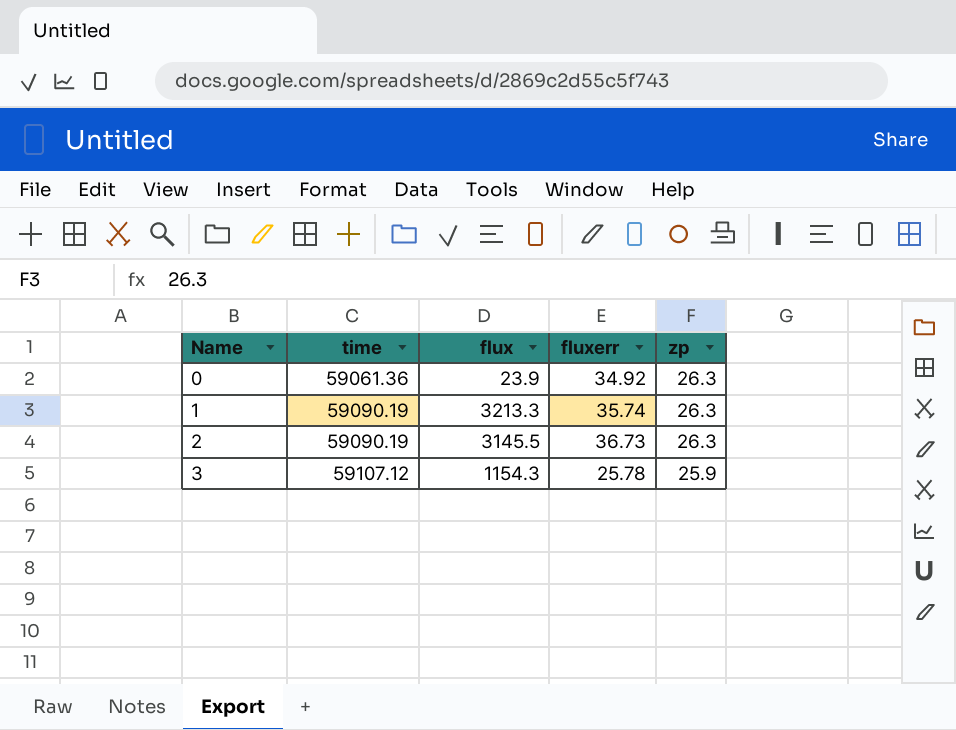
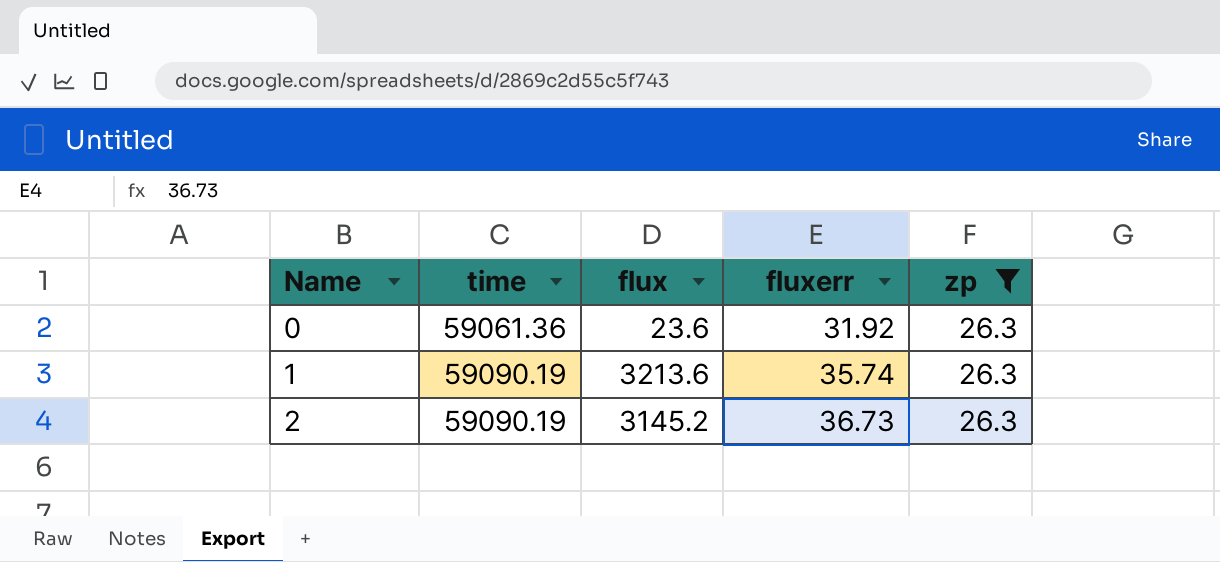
filter: none -> zp = 26.3
0 | flux: 23.9 -> 23.6
0 | fluxerr: 34.92 -> 31.92
1 | flux: 3213.3 -> 3213.6
2 | flux: 3145.5 -> 3145.2

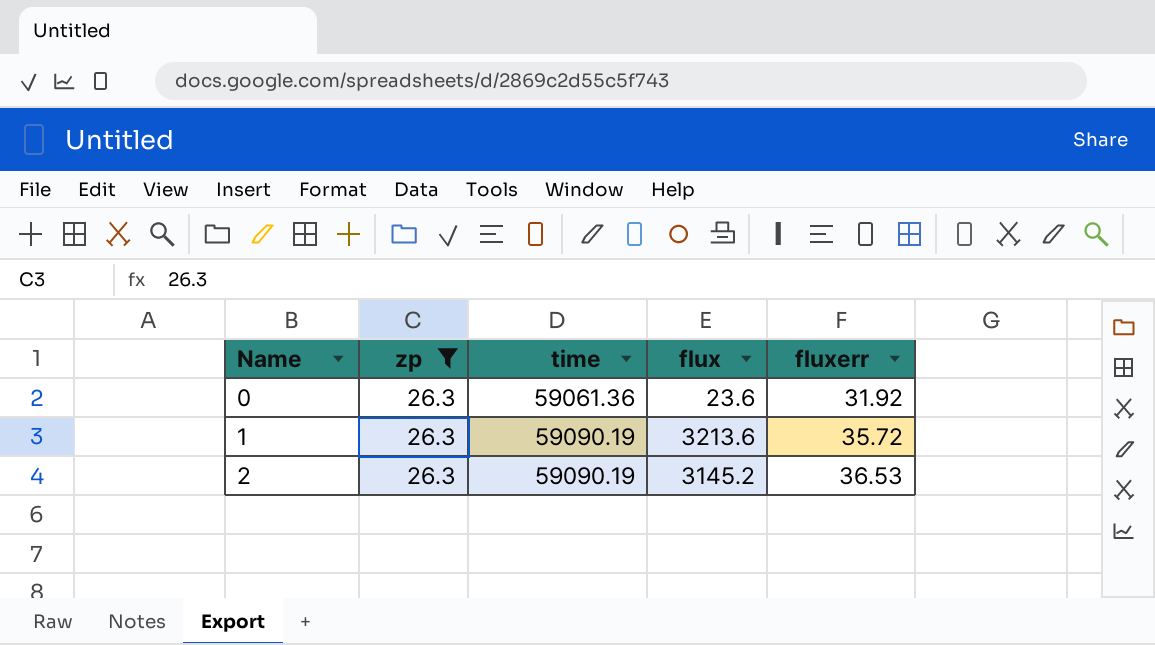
column zp | position: 5 -> 2
1 | fluxerr: 35.74 -> 35.72
2 | fluxerr: 36.73 -> 36.53

